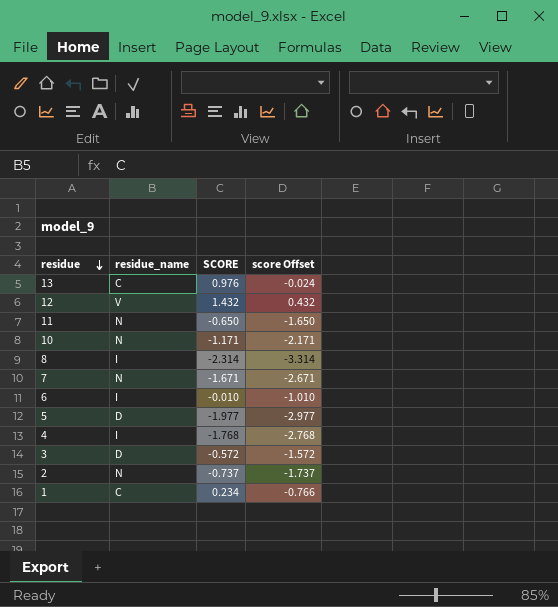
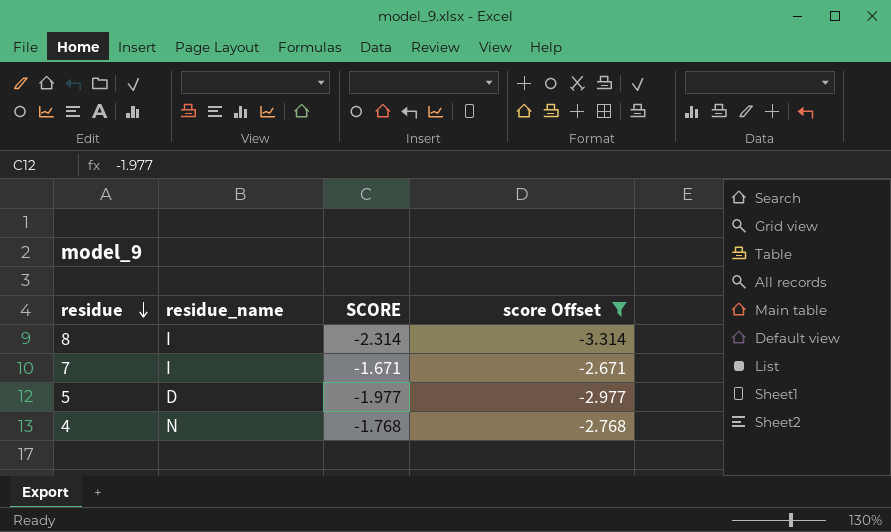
filter: none -> score Offset <= -2.671
7 | residue_name: N -> I
4 | residue_name: I -> N

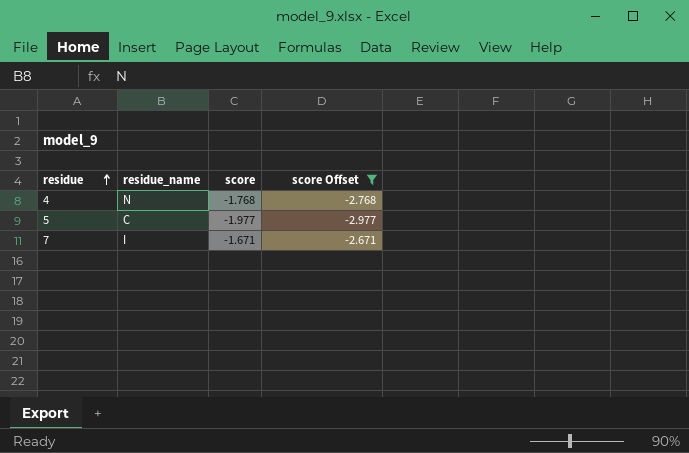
row order: residue descending -> residue ascending
column name: SCORE -> score
row 8: I | -2.314 | -3.314 -> none
5 | residue_name: D -> C

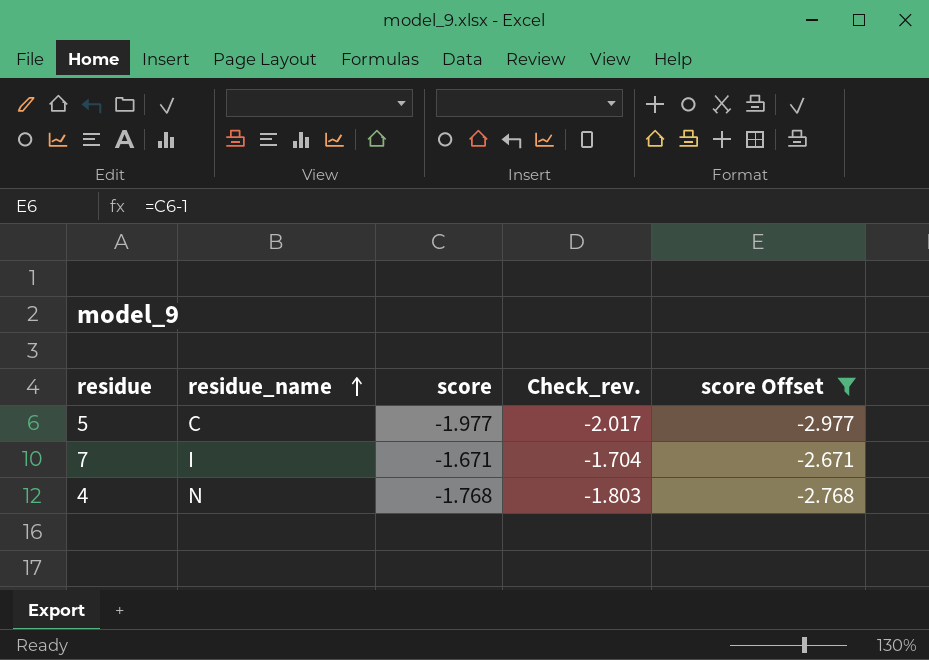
row order: residue ascending -> residue_name ascending
column Check_rev. | formula: none -> [score] * 1.02

